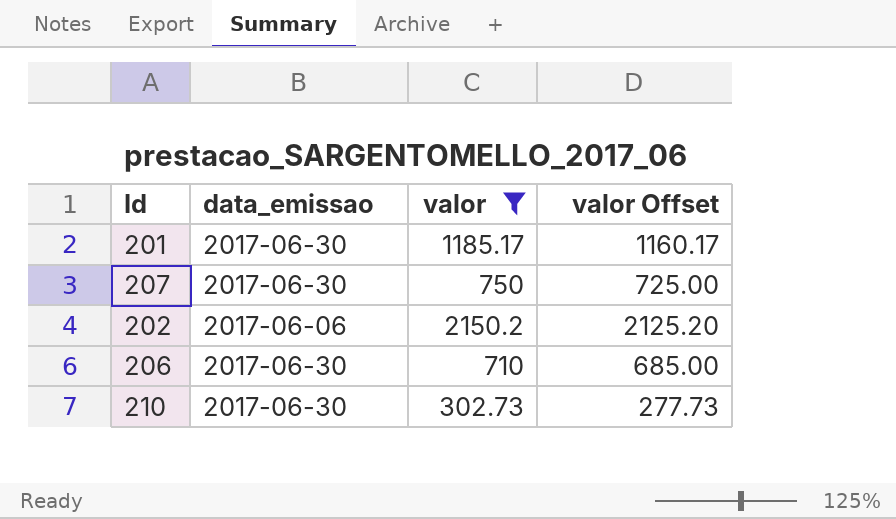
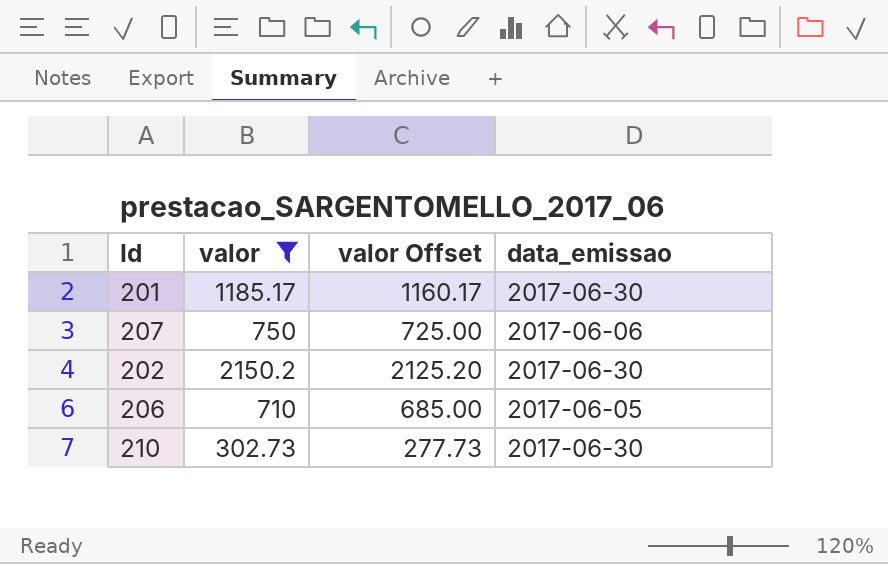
column data_emissao | position: 2 -> 4
207 | data_emissao: 2017-06-30 -> 2017-06-06
202 | data_emissao: 2017-06-06 -> 2017-06-30
206 | data_emissao: 2017-06-30 -> 2017-06-05

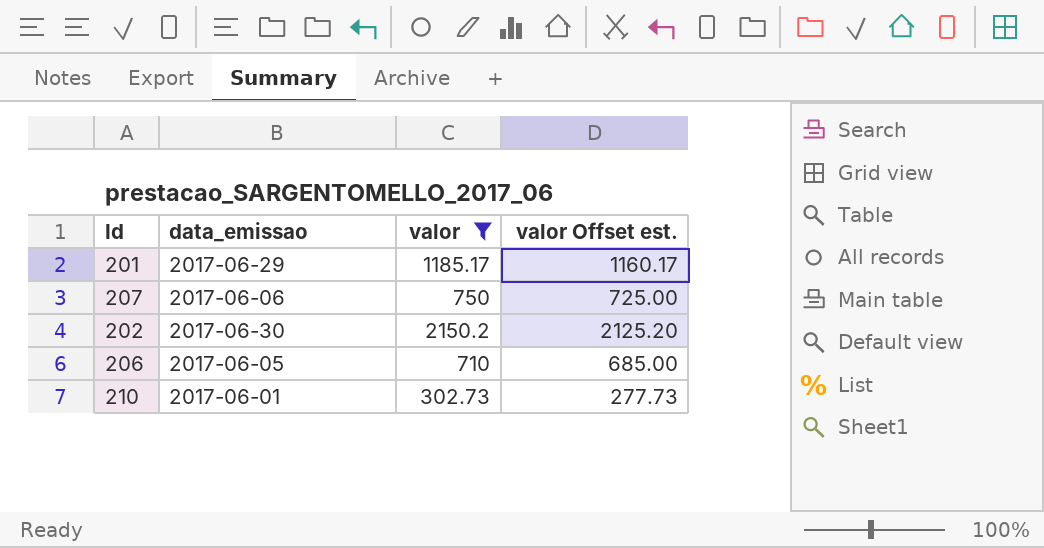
column data_emissao | position: 4 -> 2
column name: valor Offset -> valor Offset est.
201 | data_emissao: 2017-06-30 -> 2017-06-29
210 | data_emissao: 2017-06-30 -> 2017-06-01

